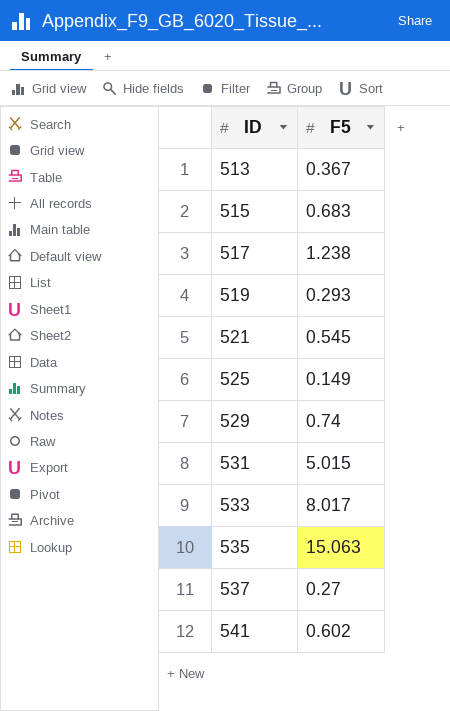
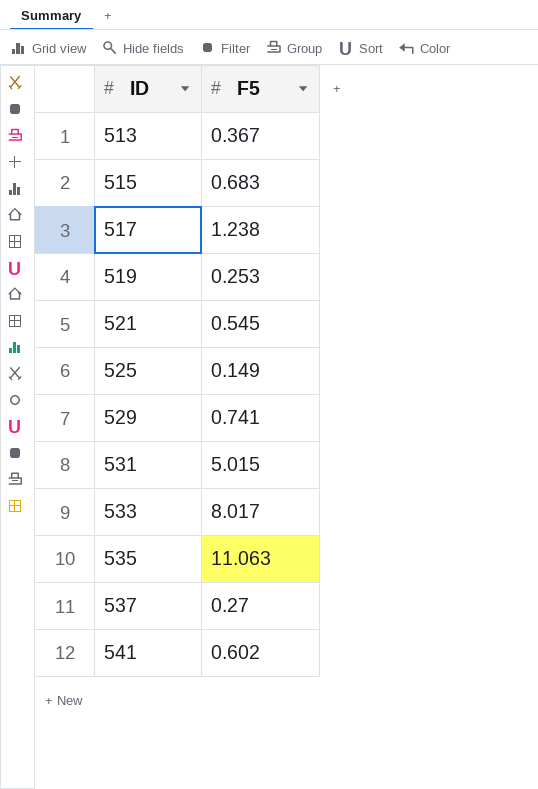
519 | F5: 0.293 -> 0.253
529 | F5: 0.74 -> 0.741
535 | F5: 15.063 -> 11.063

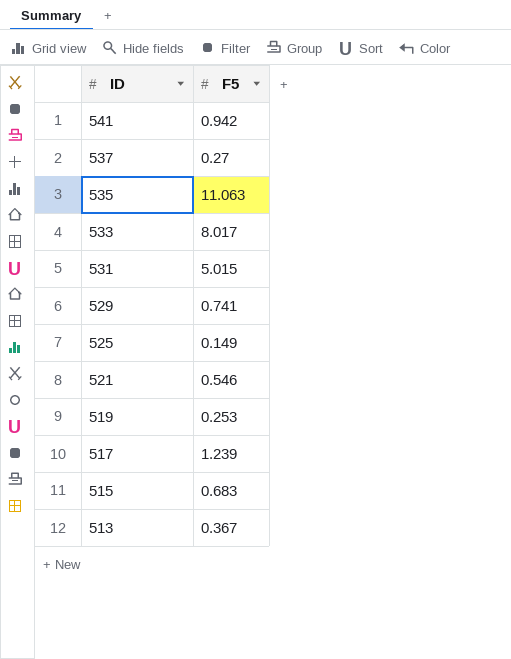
row order: ID ascending -> ID descending
541 | F5: 0.602 -> 0.942
521 | F5: 0.545 -> 0.546
517 | F5: 1.238 -> 1.239

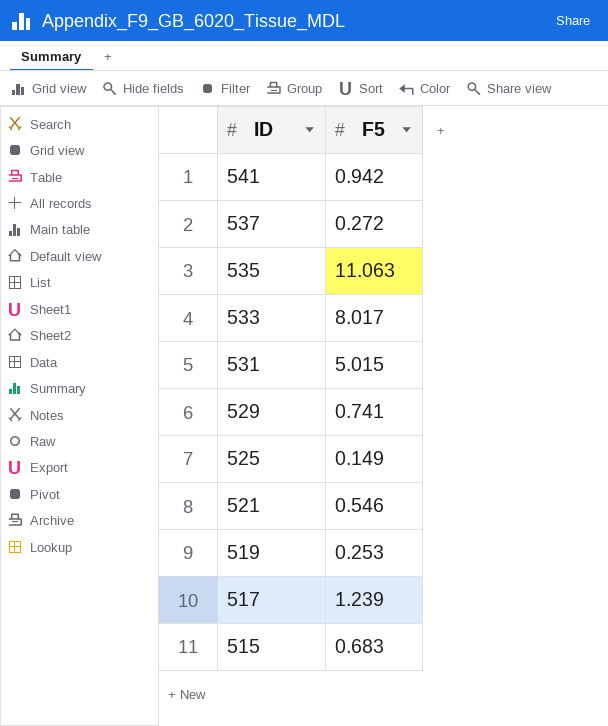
row 513: 0.367 -> none
537 | F5: 0.27 -> 0.272

